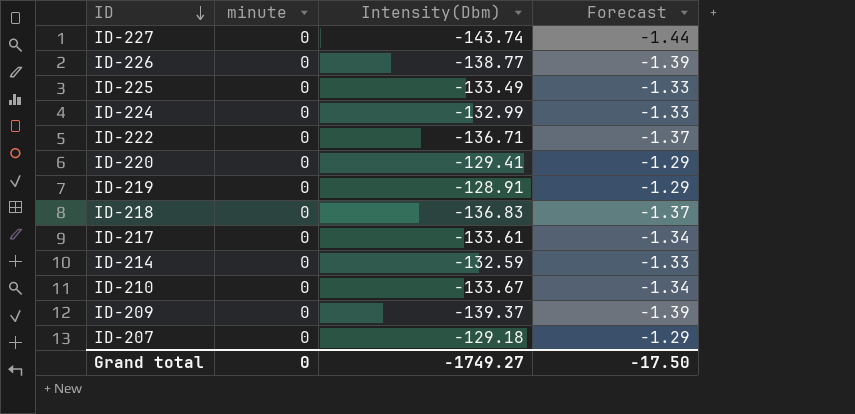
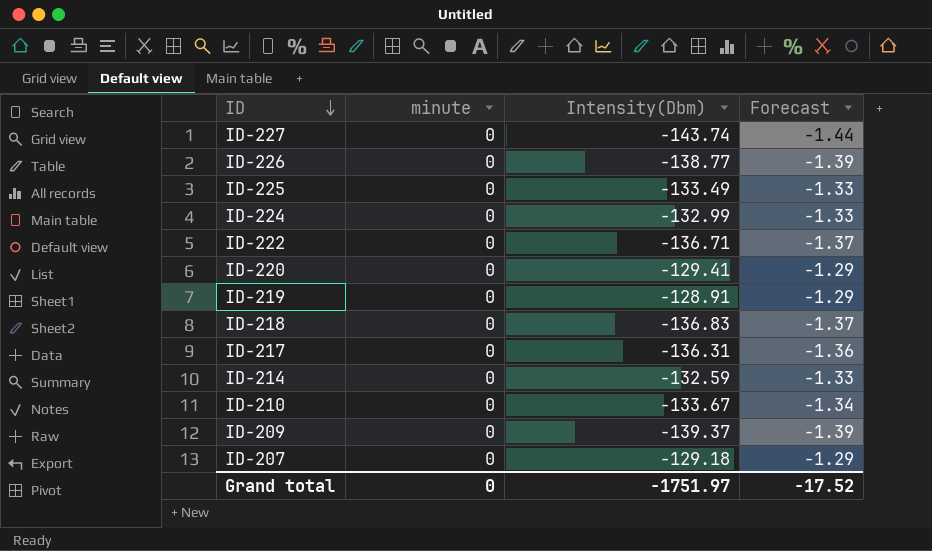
ID-217 | Intensity(Dbm): -133.61 -> -136.31
ID-217 | Forecast: -1.34 -> -1.36
Grand total | Intensity(Dbm): -1749.27 -> -1751.97
Grand total | Forecast: -17.50 -> -17.52

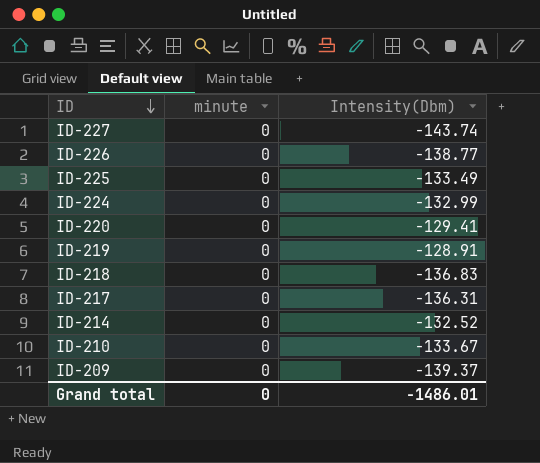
column Forecast | formula: [Intensity(Dbm)] * 0.01 -> none
row ID-222: 0 | -136.71 | -1.37 -> none
row ID-207: 0 | -129.18 | -1.29 -> none
ID-214 | Intensity(Dbm): -132.59 -> -132.52
Grand total | Intensity(Dbm): -1751.97 -> -1486.01

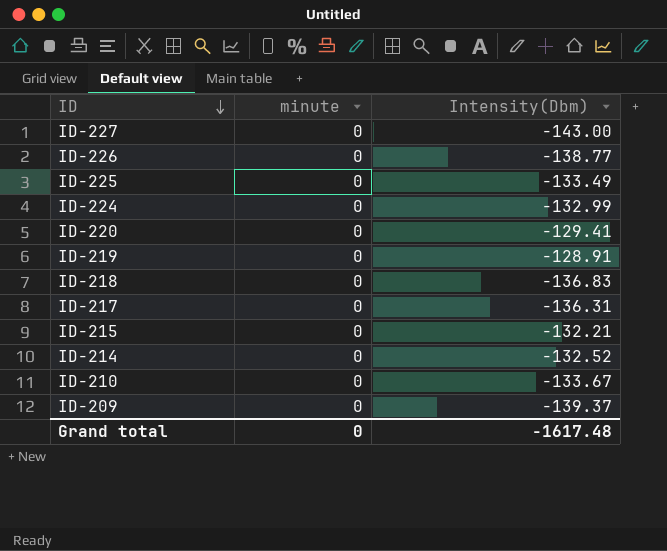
ID-227 | Intensity(Dbm): -143.74 -> -143.00
row ID-215: none -> 0 | -132.21
Grand total | Intensity(Dbm): -1486.01 -> -1617.48

